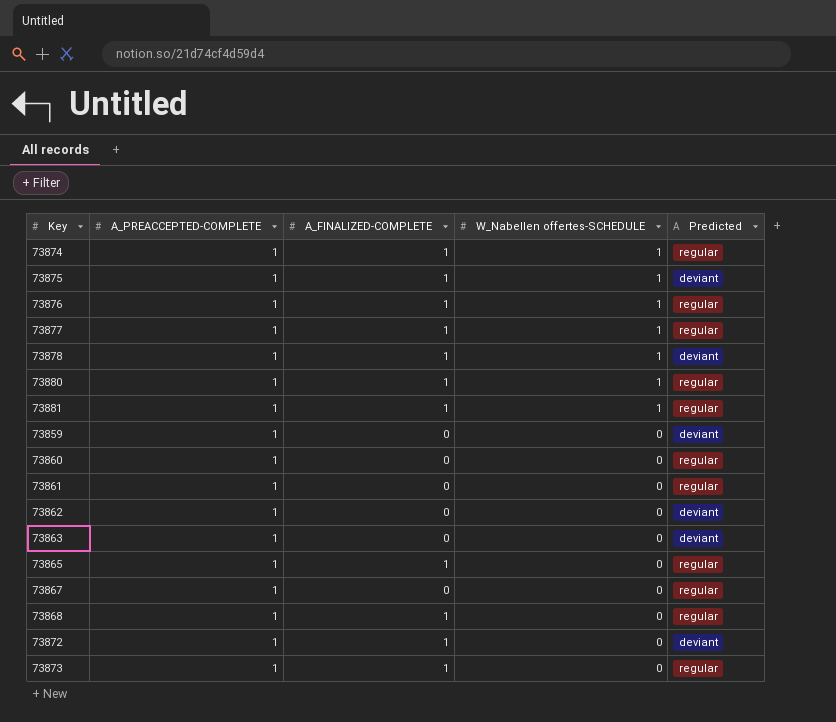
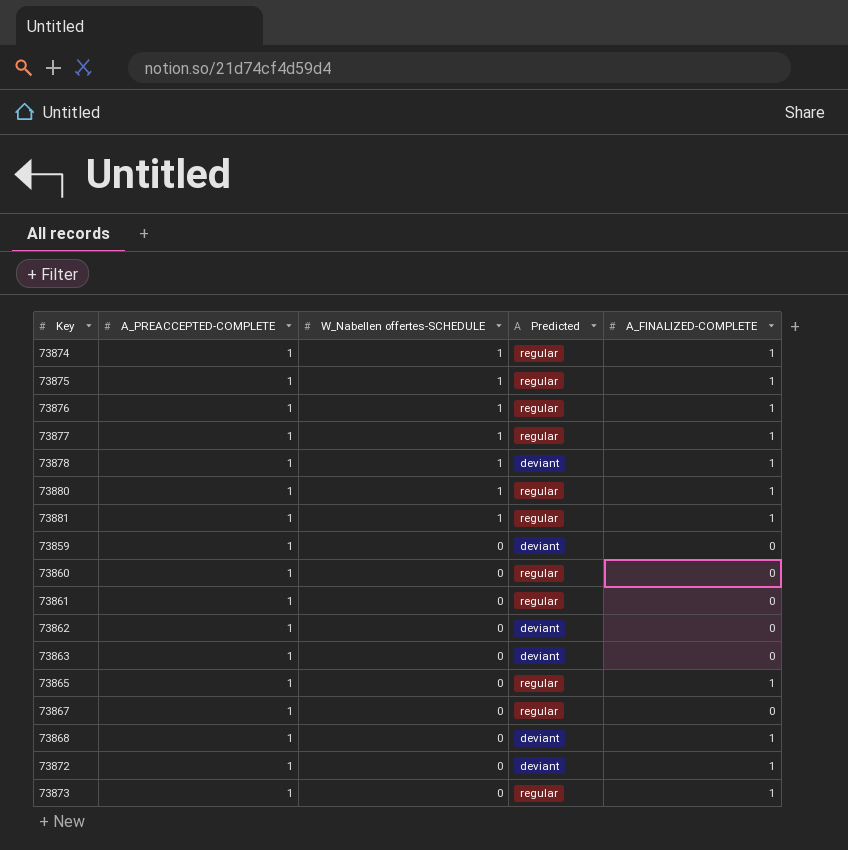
column A_FINALIZED-COMPLETE | position: 3 -> 5
73875 | Predicted: deviant -> regular
73868 | Predicted: regular -> deviant

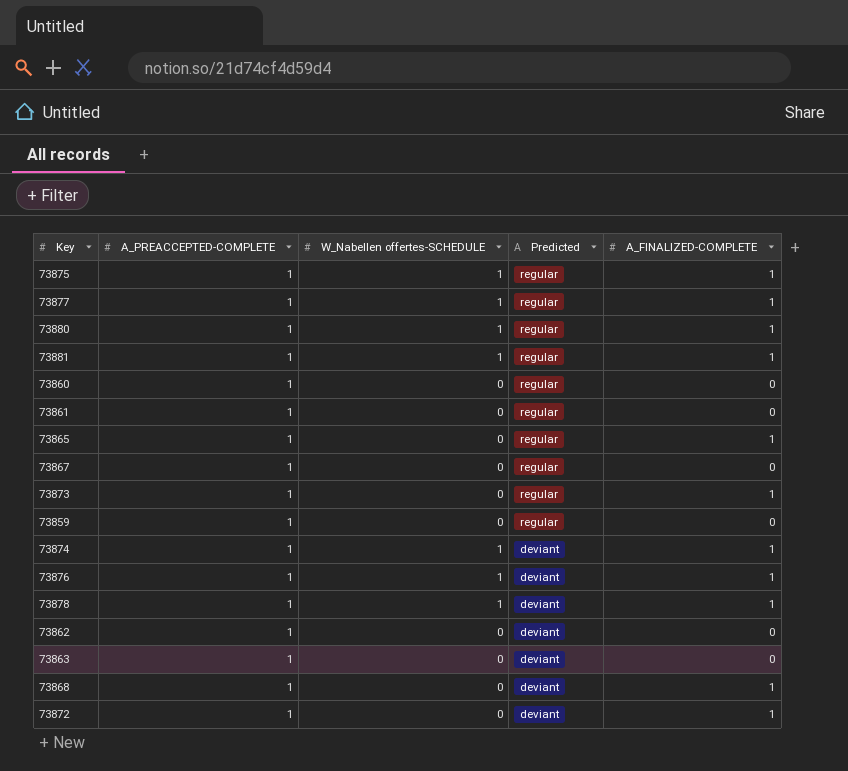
row order: W_Nabellen offertes-SCHEDULE descending -> Predicted descending
73859 | Predicted: deviant -> regular
73874 | Predicted: regular -> deviant
73876 | Predicted: regular -> deviant

